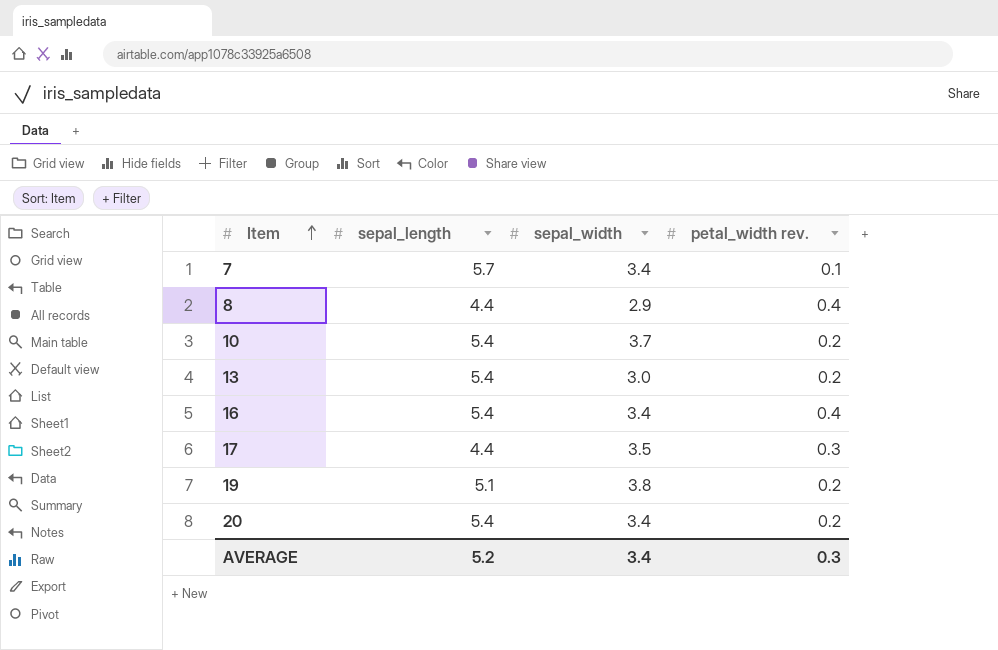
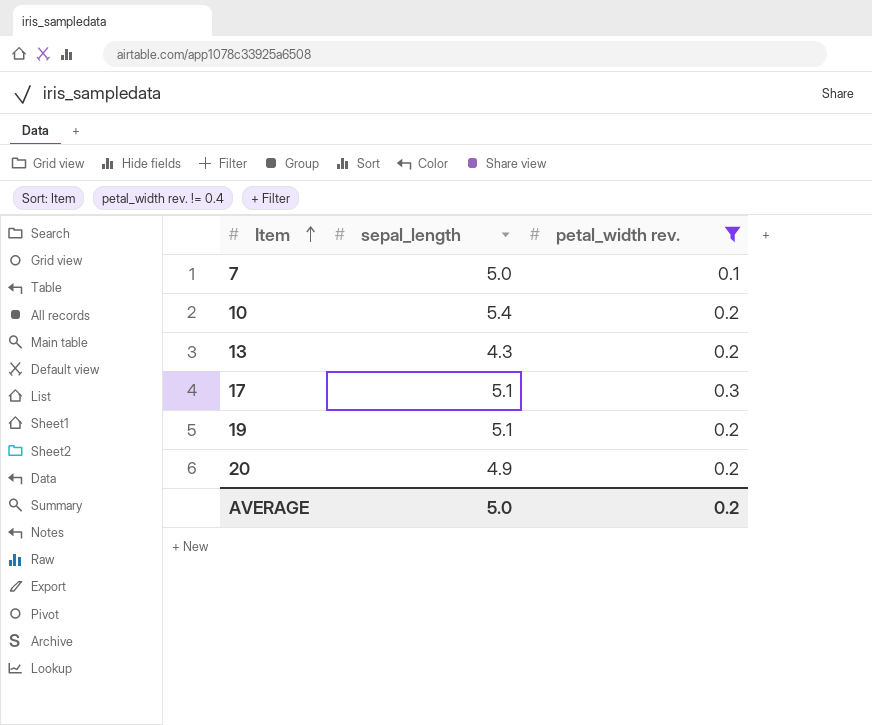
filter: none -> petal_width rev. != 0.4
column sepal_width | position: 3 -> none
7 | sepal_length: 5.7 -> 5.0
13 | sepal_length: 5.4 -> 4.3
17 | sepal_length: 4.4 -> 5.1
20 | sepal_length: 5.4 -> 4.9
AVERAGE | sepal_length: 5.2 -> 5.0
AVERAGE | petal_width rev.: 0.3 -> 0.2

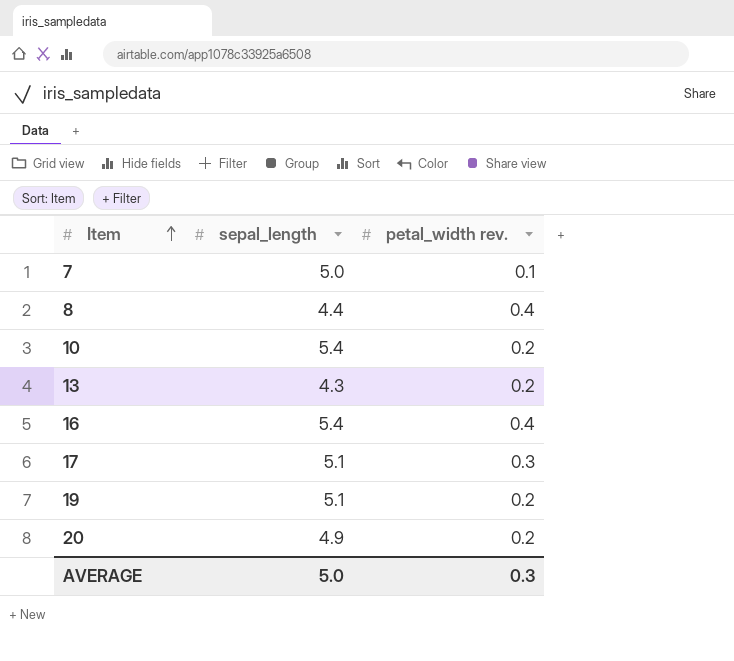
filter: petal_width rev. != 0.4 -> none
AVERAGE | petal_width rev.: 0.2 -> 0.3

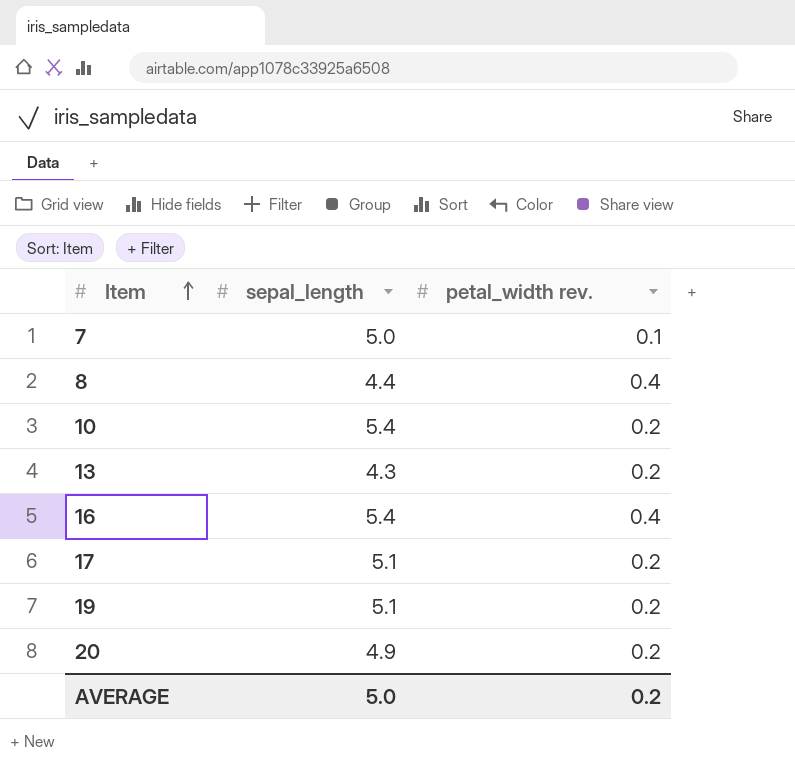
17 | petal_width rev.: 0.3 -> 0.2
AVERAGE | petal_width rev.: 0.3 -> 0.2

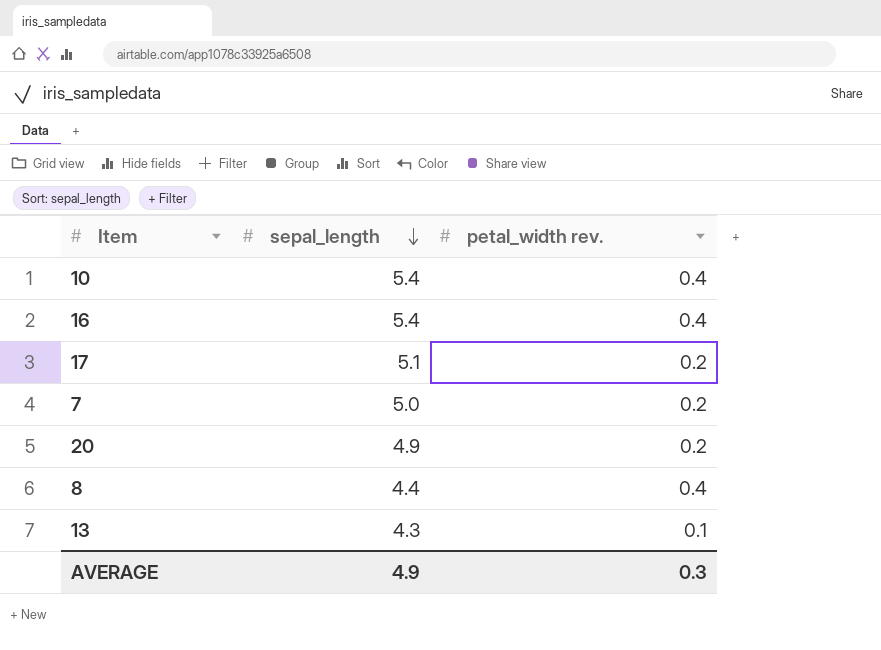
row order: Item ascending -> sepal_length descending
row 19: 5.1 | 0.2 -> none
10 | petal_width rev.: 0.2 -> 0.4
7 | petal_width rev.: 0.1 -> 0.2
13 | petal_width rev.: 0.2 -> 0.1
AVERAGE | sepal_length: 5.0 -> 4.9
AVERAGE | petal_width rev.: 0.2 -> 0.3

